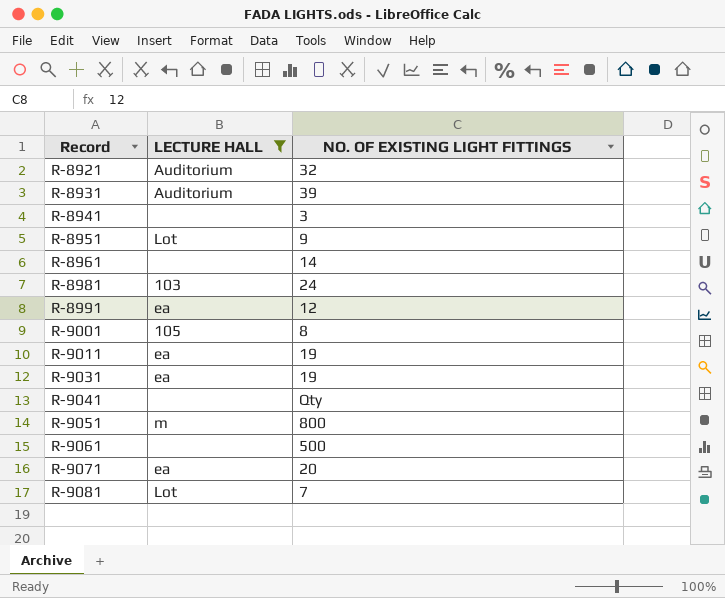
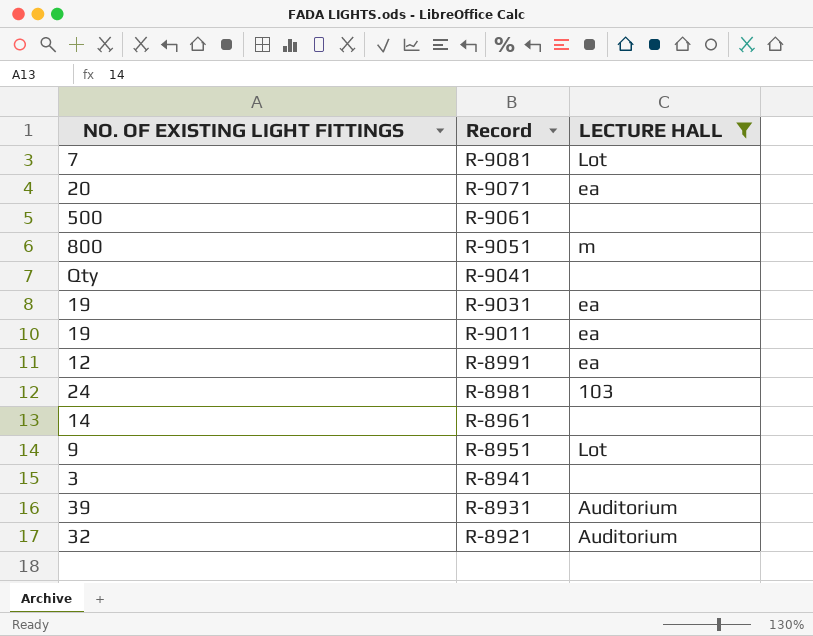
row order: Record ascending -> Record descending
column NO. OF EXISTING LIGHT FITTINGS | position: 3 -> 1
row R-9001: 105 | 8 -> none

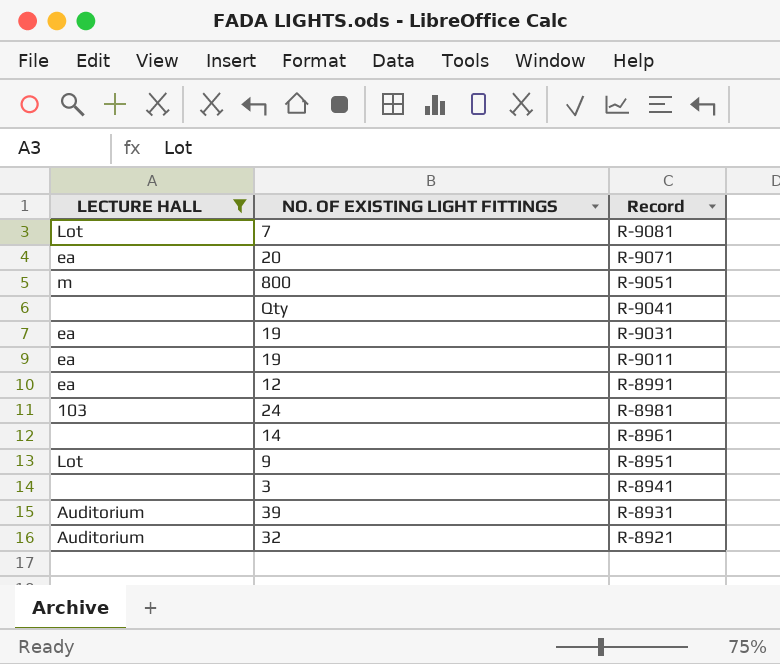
column LECTURE HALL | position: 3 -> 1
row R-9061: 500 | none -> none

